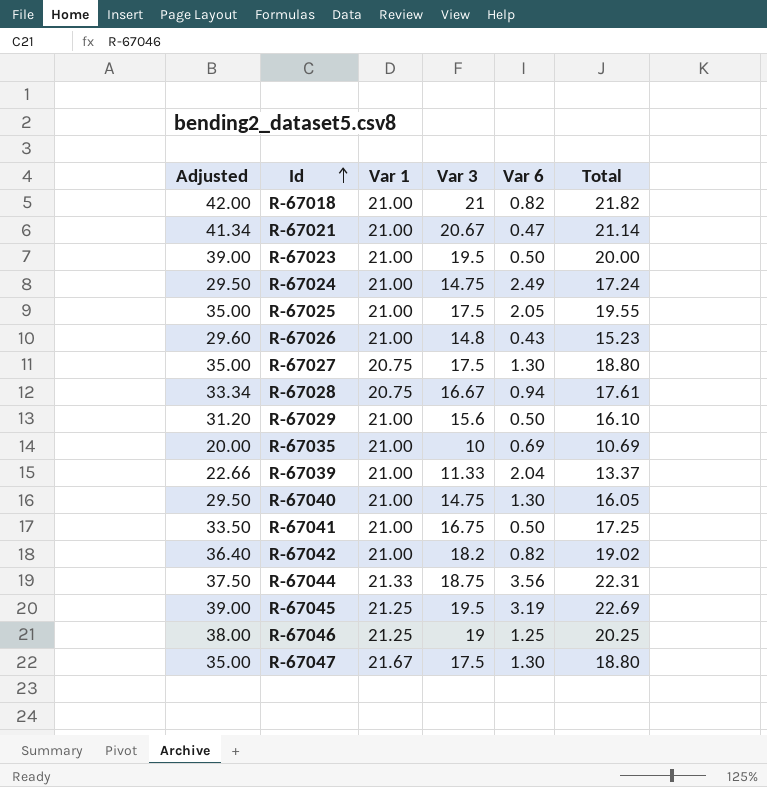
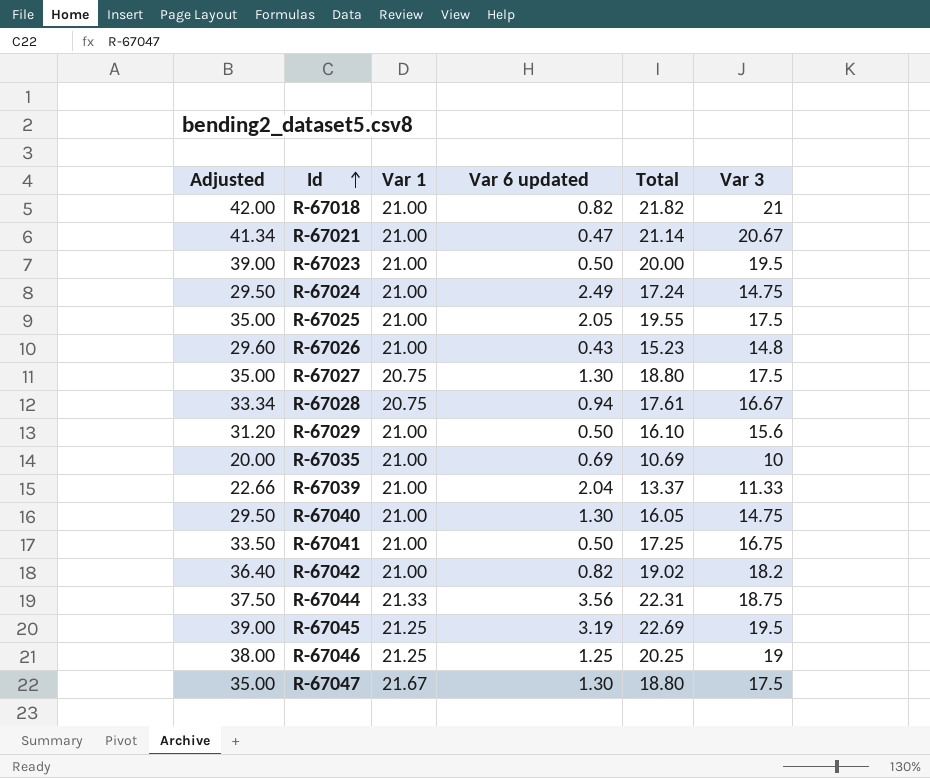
column name: Var 6 -> Var 6 updated
column Var 3 | position: 4 -> 6

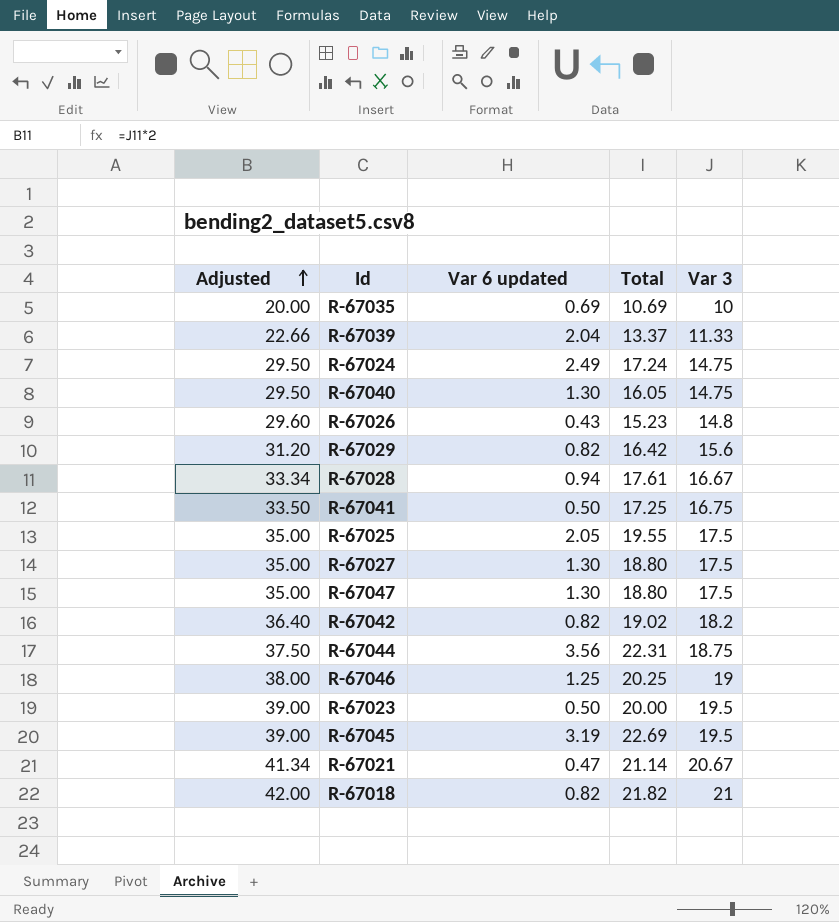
row order: Id ascending -> Adjusted ascending
column Var 1 | position: 3 -> none
R-67029 | Var 6 updated: 0.50 -> 0.82
R-67029 | Total: 16.10 -> 16.42

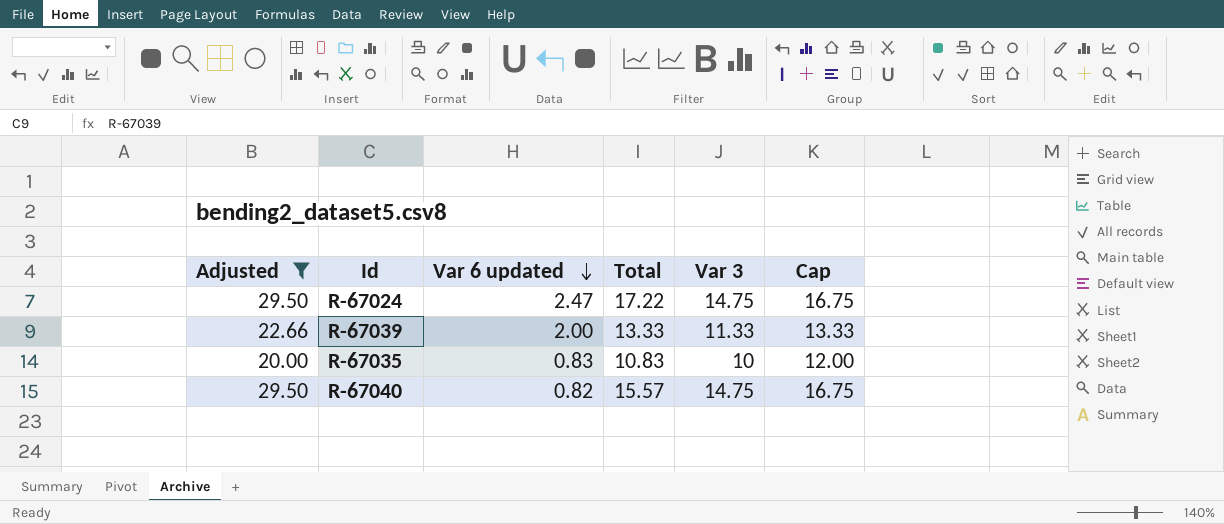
filter: none -> Adjusted <= 29.50
row order: Adjusted ascending -> Var 6 updated descending
column Cap | formula: none -> [Var 3] + 2
R-67024 | Var 6 updated: 2.49 -> 2.47
R-67024 | Total: 17.24 -> 17.22
R-67039 | Var 6 updated: 2.04 -> 2.00
R-67039 | Total: 13.37 -> 13.33
R-67035 | Var 6 updated: 0.69 -> 0.83
R-67035 | Total: 10.69 -> 10.83
R-67040 | Var 6 updated: 1.30 -> 0.82
R-67040 | Total: 16.05 -> 15.57

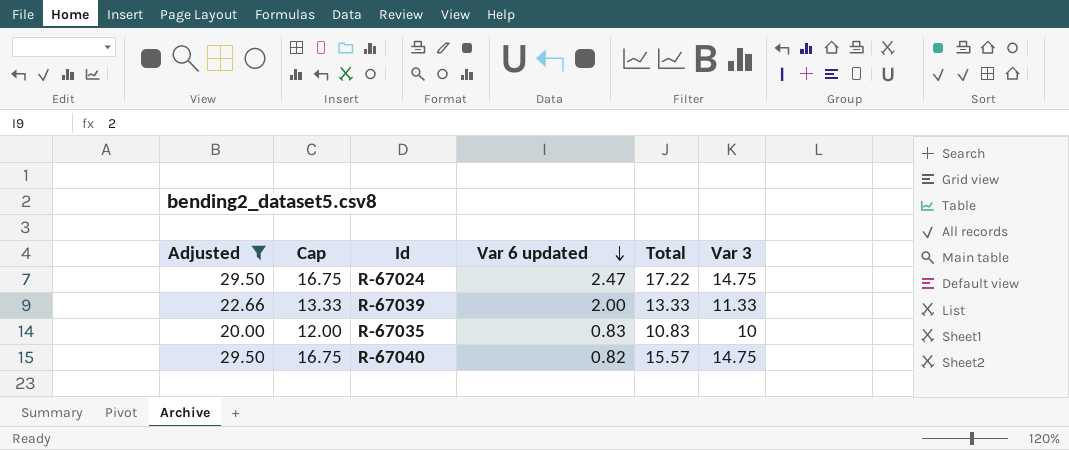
column Cap | position: 6 -> 2

